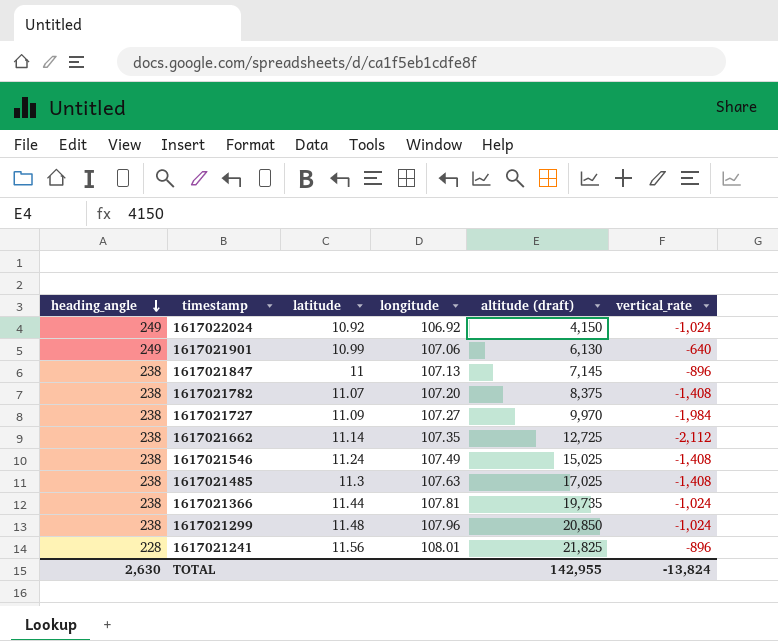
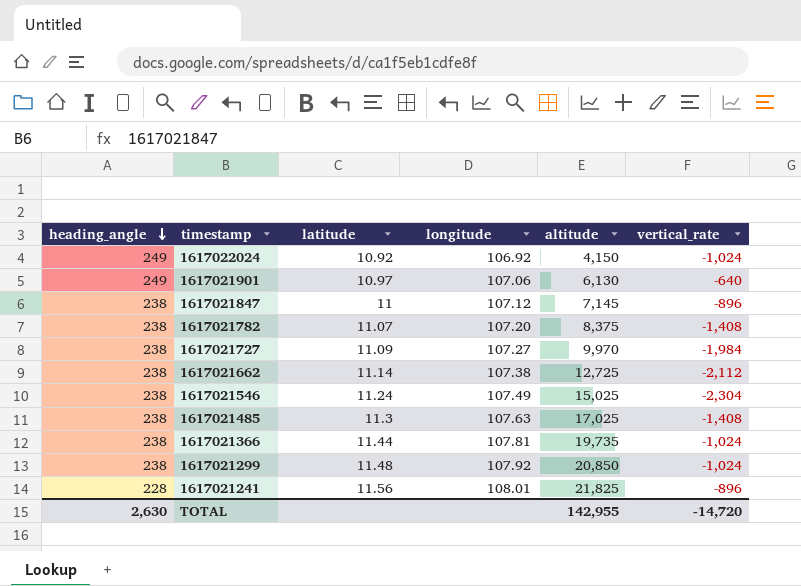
column name: altitude (draft) -> altitude
1617021901 | latitude: 10.99 -> 10.97
1617021847 | longitude: 107.13 -> 107.12
1617021662 | longitude: 107.35 -> 107.38
1617021546 | vertical_rate: -1,408 -> -2,304
1617021299 | longitude: 107.96 -> 107.92
TOTAL | vertical_rate: -13,824 -> -14,720

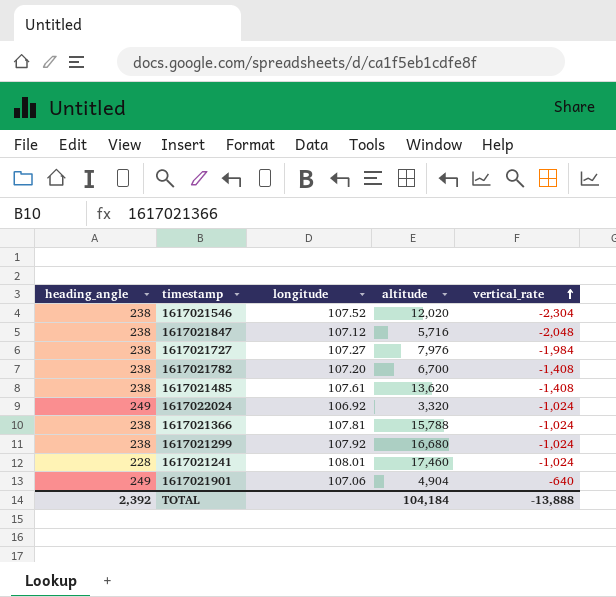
row order: heading_angle descending -> vertical_rate ascending
column latitude | position: 3 -> none
row 1617021662: 238 | 11.14 | 107.38 | 12,725 | -2,112 -> none
1617021546 | longitude: 107.49 -> 107.52
1617021546 | altitude: 15,025 -> 12,020
1617021847 | altitude: 7,145 -> 5,716
1617021847 | vertical_rate: -896 -> -2,048
1617021727 | altitude: 9,970 -> 7,976
1617021782 | altitude: 8,375 -> 6,700
1617021485 | longitude: 107.63 -> 107.61
1617021485 | altitude: 17,025 -> 13,620
1617022024 | altitude: 4,150 -> 3,320
1617021366 | altitude: 19,735 -> 15,788
1617021299 | altitude: 20,850 -> 16,680
1617021241 | altitude: 21,825 -> 17,460
1617021241 | vertical_rate: -896 -> -1,024
1617021901 | altitude: 6,130 -> 4,904
TOTAL | heading_angle: 2,630 -> 2,392
TOTAL | altitude: 142,955 -> 104,184
TOTAL | vertical_rate: -14,720 -> -13,888

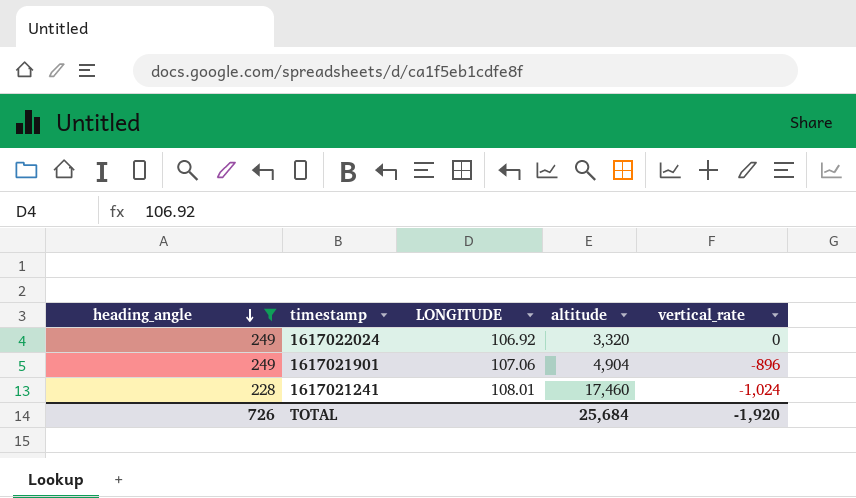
filter: none -> heading_angle != 238
row order: vertical_rate ascending -> heading_angle descending
column name: longitude -> LONGITUDE
1617022024 | vertical_rate: -1,024 -> 0
1617021901 | vertical_rate: -640 -> -896
TOTAL | heading_angle: 2,392 -> 726
TOTAL | altitude: 104,184 -> 25,684
TOTAL | vertical_rate: -13,888 -> -1,920

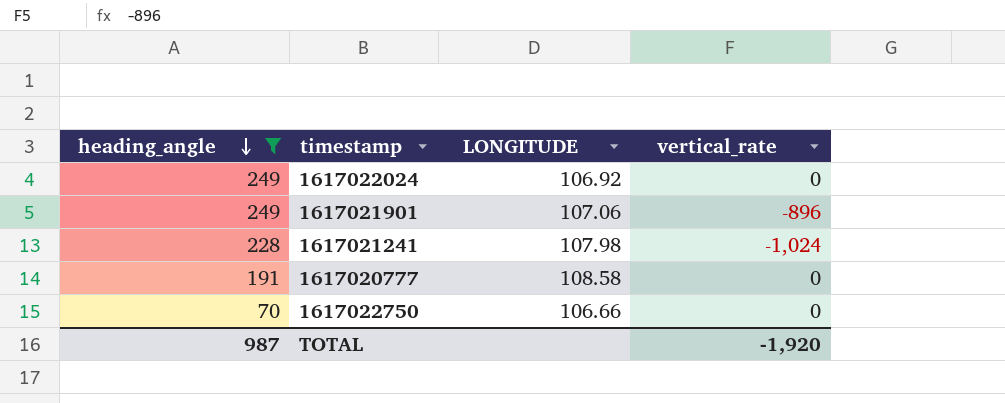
column altitude | position: 4 -> none
1617021241 | LONGITUDE: 108.01 -> 107.98
row 1617020777: none -> 191 | 108.58 | 0
row 1617022750: none -> 70 | 106.66 | 0
TOTAL | heading_angle: 726 -> 987

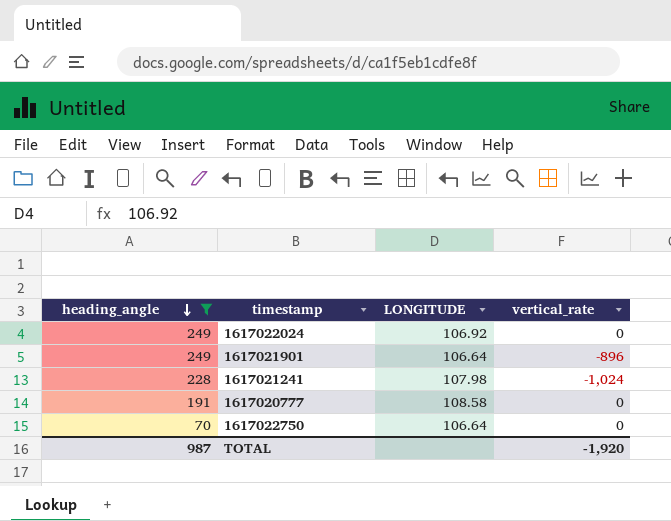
1617021901 | LONGITUDE: 107.06 -> 106.64
1617022750 | LONGITUDE: 106.66 -> 106.64

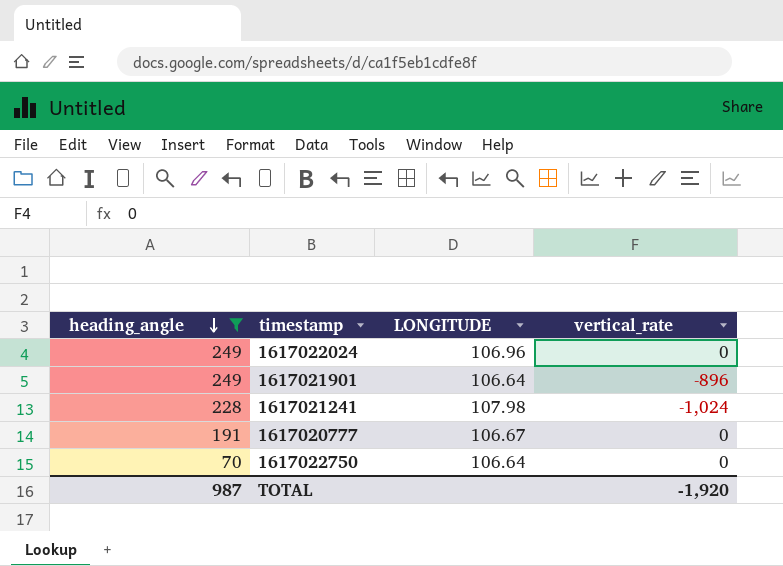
1617022024 | LONGITUDE: 106.92 -> 106.96
1617020777 | LONGITUDE: 108.58 -> 106.67

